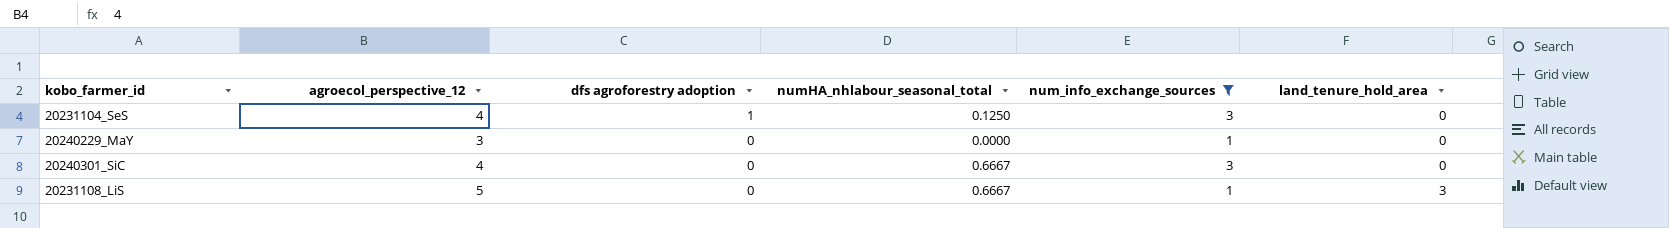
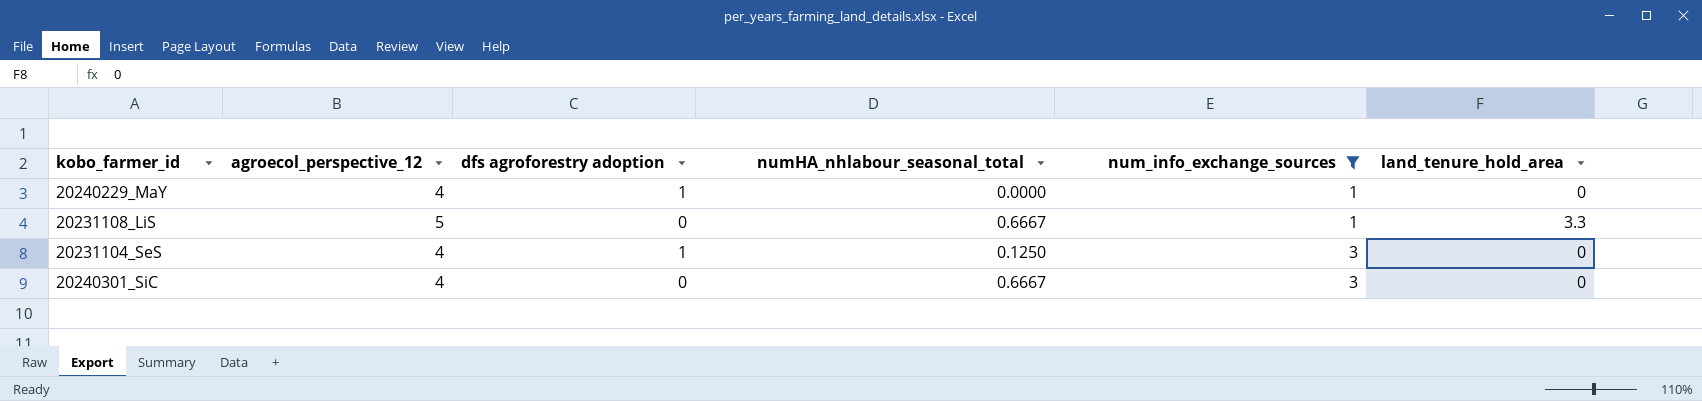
row order: dfs agroforestry adoption descending -> num_info_exchange_sources ascending
20240229_MaY | agroecol_perspective_12: 3 -> 4
20240229_MaY | dfs agroforestry adoption: 0 -> 1
20231108_LiS | land_tenure_hold_area: 3 -> 3.3

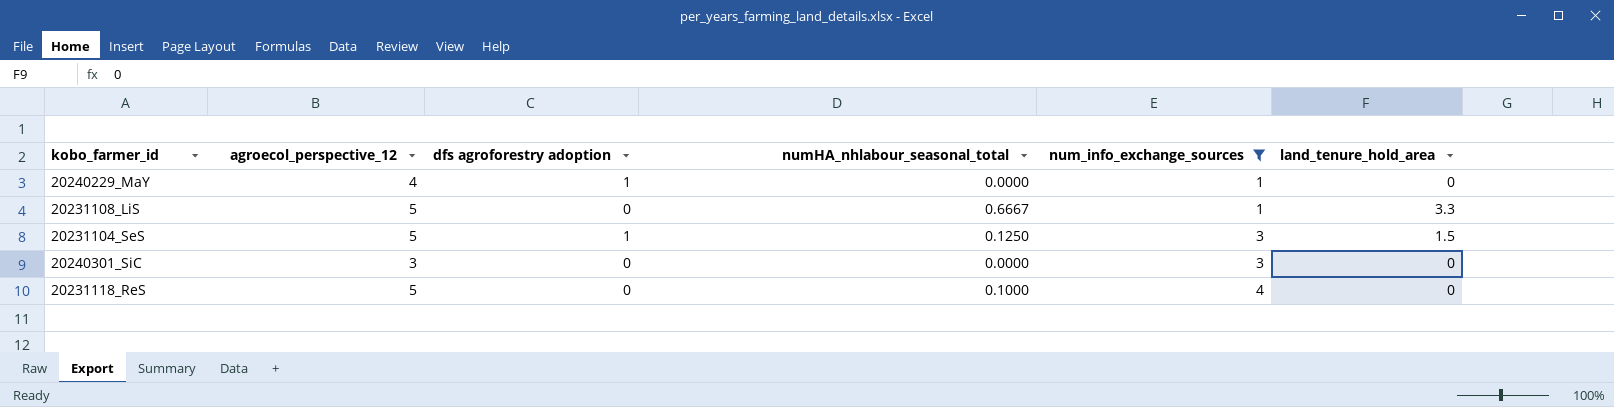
20231104_SeS | agroecol_perspective_12: 4 -> 5
20231104_SeS | land_tenure_hold_area: 0 -> 1.5
20240301_SiC | agroecol_perspective_12: 4 -> 3
20240301_SiC | numHA_nhlabour_seasonal_total: 0.6667 -> 0.0000
row 20231118_ReS: none -> 5 | 0 | 0.1000 | 4 | 0

